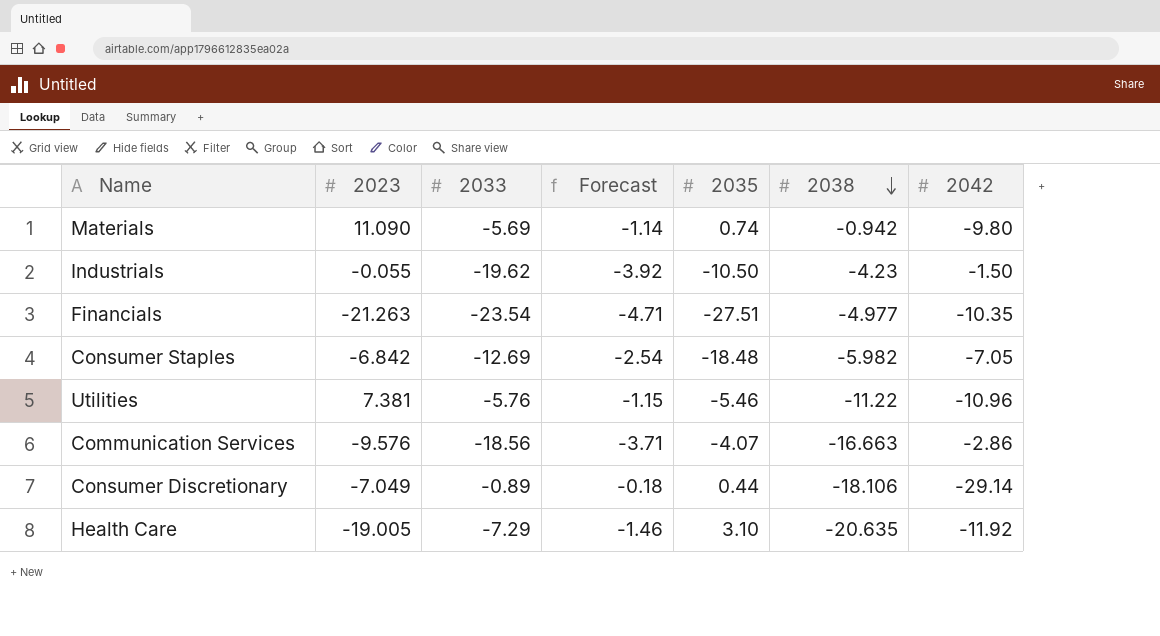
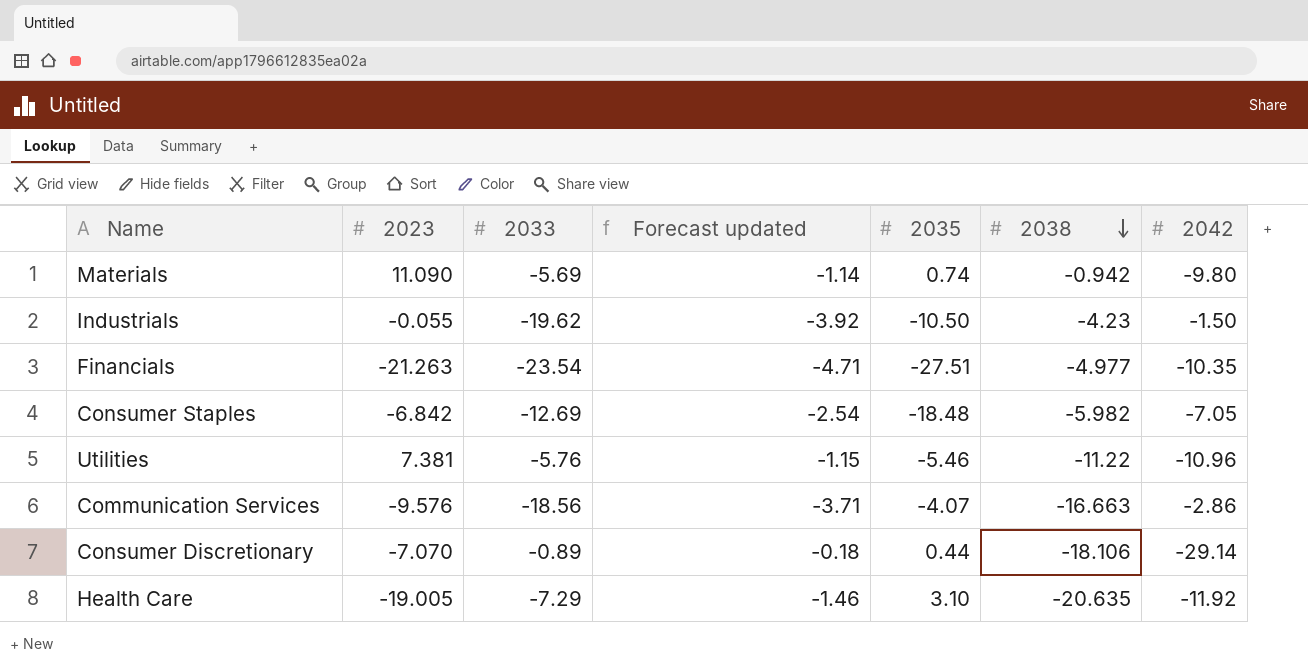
column name: Forecast -> Forecast updated
Consumer Discretionary | 2023: -7.049 -> -7.070

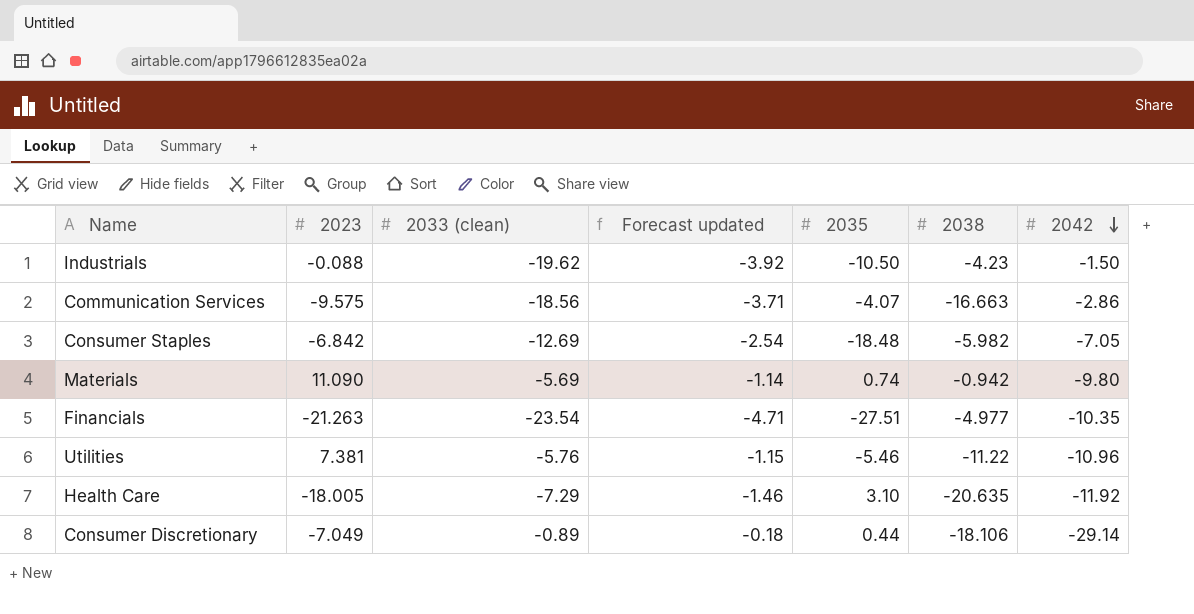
row order: 2038 descending -> 2042 descending
column name: 2033 -> 2033 (clean)
Industrials | 2023: -0.055 -> -0.088
Communication Services | 2023: -9.576 -> -9.575
Health Care | 2023: -19.005 -> -18.005
Consumer Discretionary | 2023: -7.070 -> -7.049

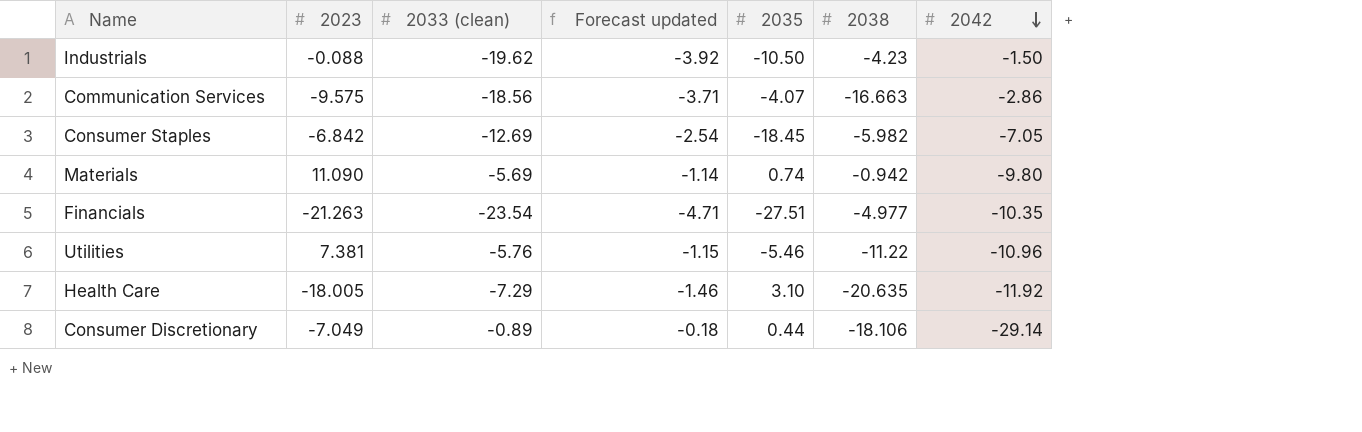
Consumer Staples | 2035: -18.48 -> -18.45

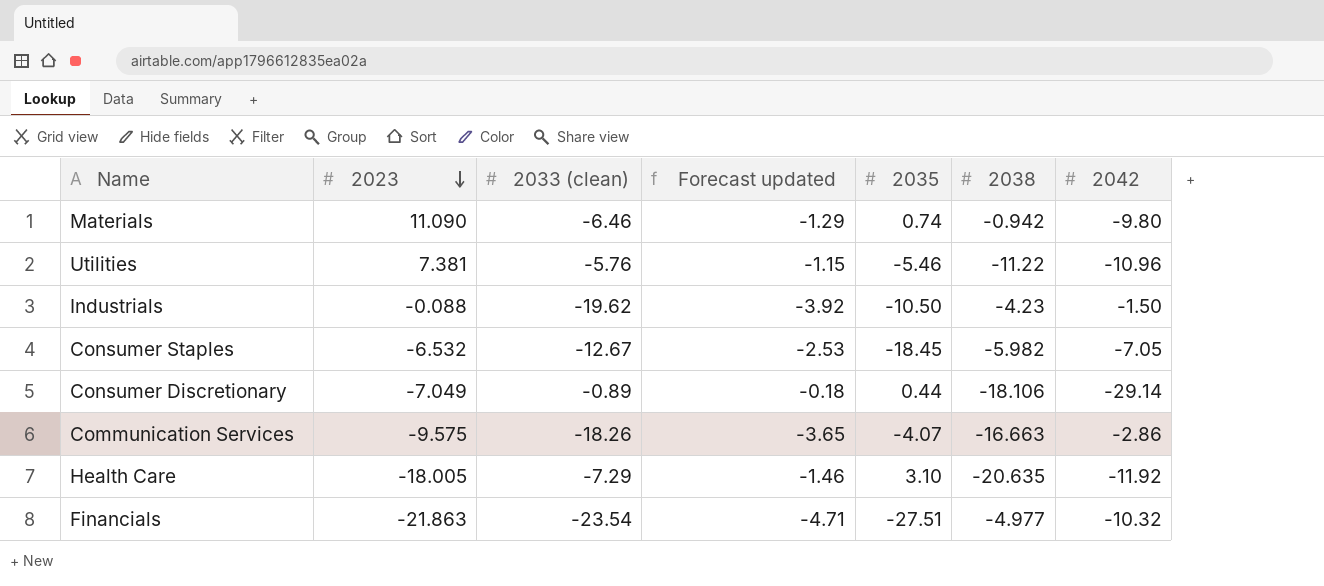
row order: 2042 descending -> 2023 descending
Materials | 2033 (clean): -5.69 -> -6.46
Materials | Forecast updated: -1.14 -> -1.29
Consumer Staples | 2023: -6.842 -> -6.532
Consumer Staples | 2033 (clean): -12.69 -> -12.67
Consumer Staples | Forecast updated: -2.54 -> -2.53
Communication Services | 2033 (clean): -18.56 -> -18.26
Communication Services | Forecast updated: -3.71 -> -3.65
Financials | 2023: -21.263 -> -21.863
Financials | 2042: -10.35 -> -10.32

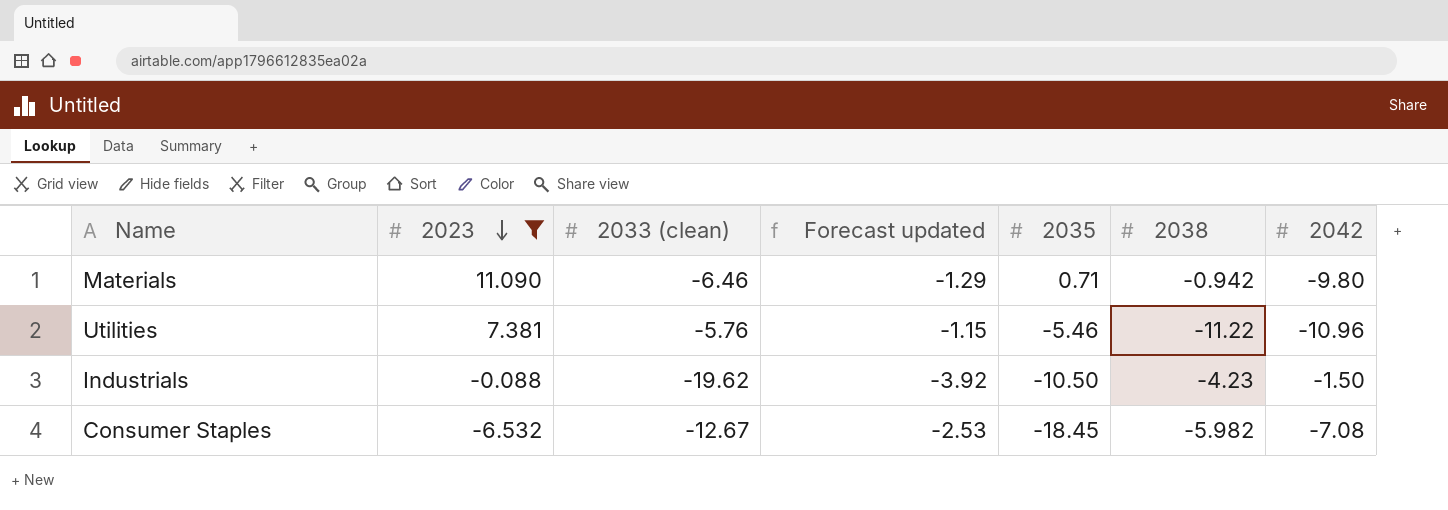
filter: none -> 2023 >= -6.532
Materials | 2035: 0.74 -> 0.71
Consumer Staples | 2042: -7.05 -> -7.08

